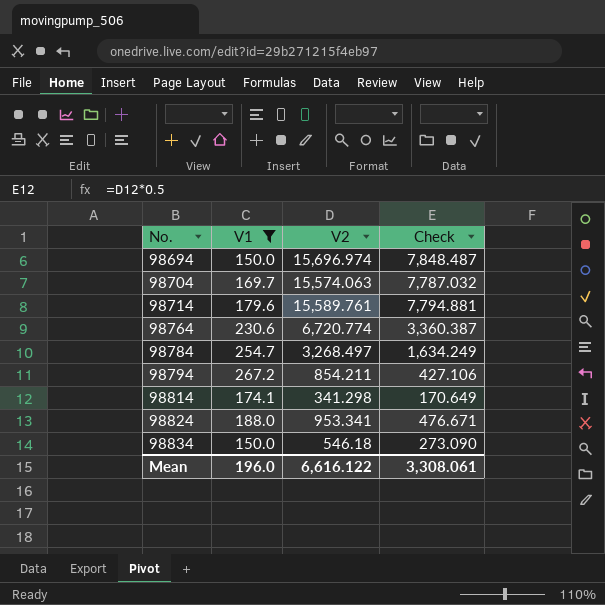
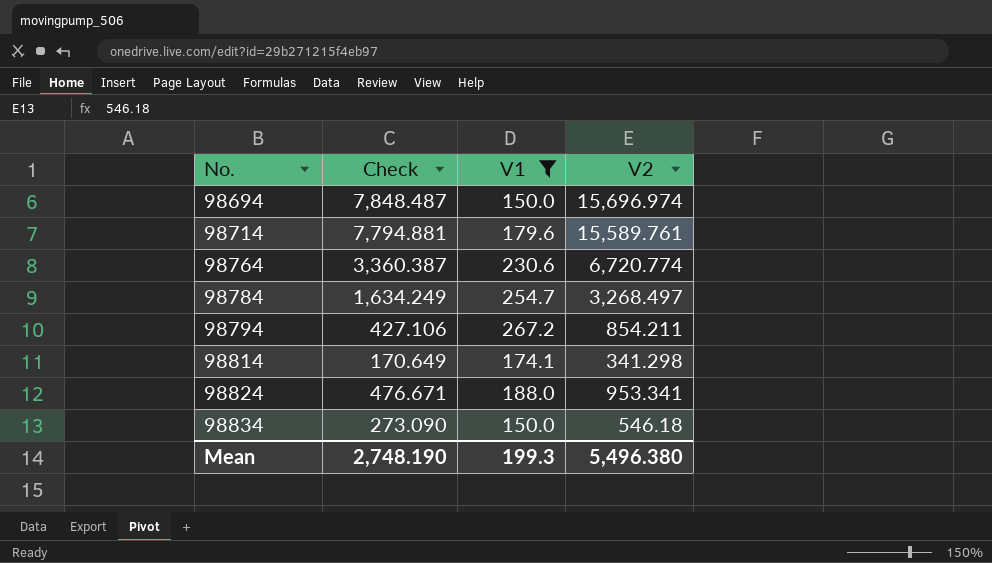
column Check | position: 4 -> 2
row 98704: 169.7 | 15,574.063 | 7,787.032 -> none
Mean | Check: 3,308.061 -> 2,748.190
Mean | V1: 196.0 -> 199.3
Mean | V2: 6,616.122 -> 5,496.380

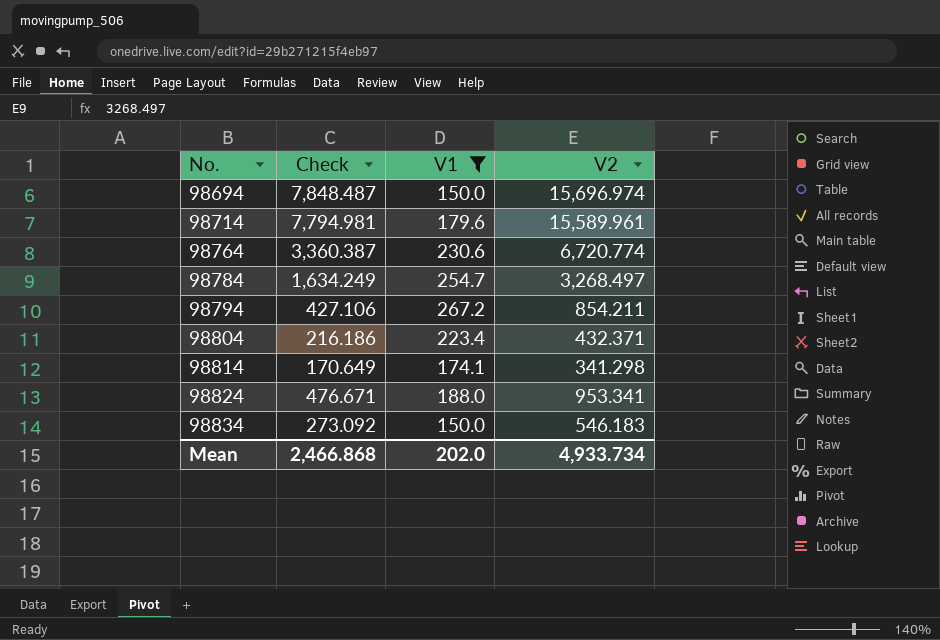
98714 | Check: 7,794.881 -> 7,794.981
98714 | V2: 15,589.761 -> 15,589.961
row 98804: none -> 216.186 | 223.4 | 432.371
98834 | Check: 273.090 -> 273.092
98834 | V2: 546.18 -> 546.183
Mean | Check: 2,748.190 -> 2,466.868
Mean | V1: 199.3 -> 202.0
Mean | V2: 5,496.380 -> 4,933.734

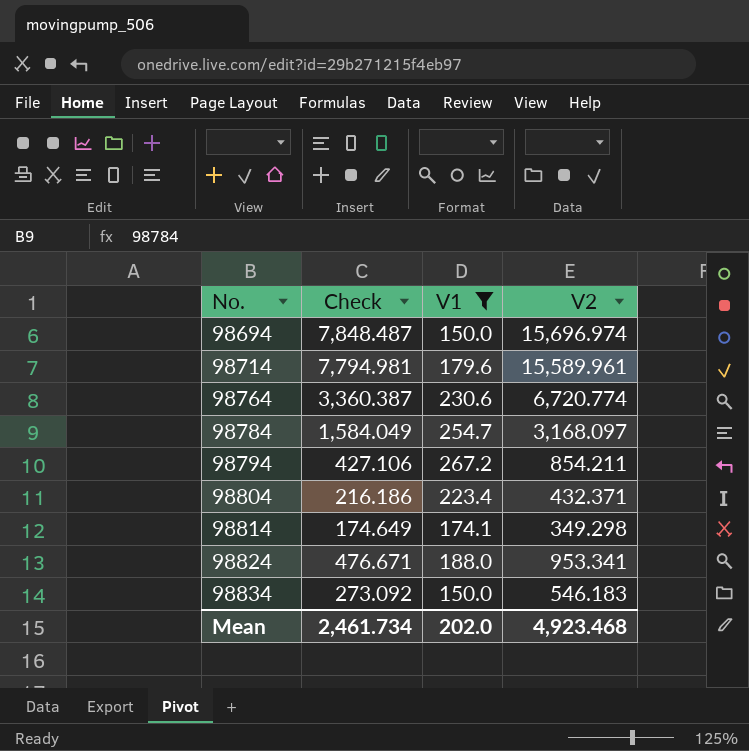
98784 | Check: 1,634.249 -> 1,584.049
98784 | V2: 3,268.497 -> 3,168.097
98814 | Check: 170.649 -> 174.649
98814 | V2: 341.298 -> 349.298
Mean | Check: 2,466.868 -> 2,461.734
Mean | V2: 4,933.734 -> 4,923.468

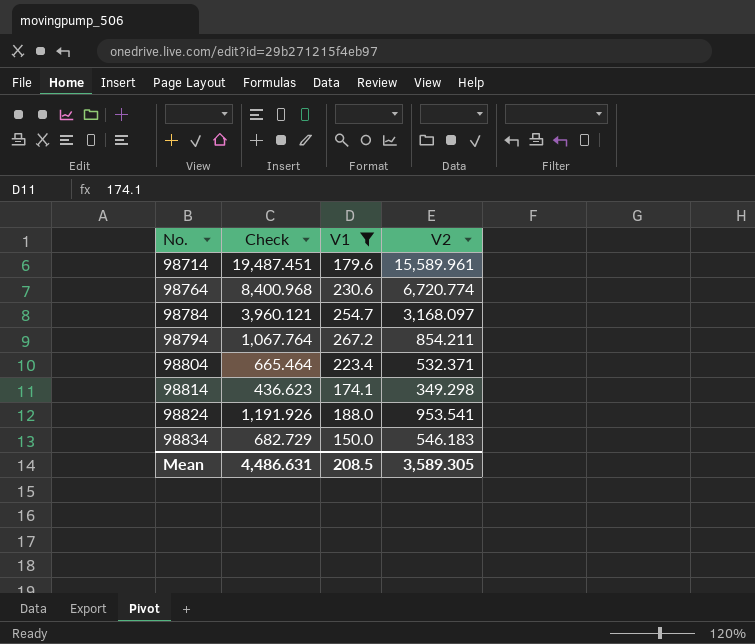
column Check | formula: [V2] * 0.5 -> [V2] * 1.25
row 98694: 7,848.487 | 150.0 | 15,696.974 -> none
98804 | V2: 432.371 -> 532.371
98824 | V2: 953.341 -> 953.541
Mean | Check: 2,461.734 -> 4,486.631
Mean | V1: 202.0 -> 208.5
Mean | V2: 4,923.468 -> 3,589.305

